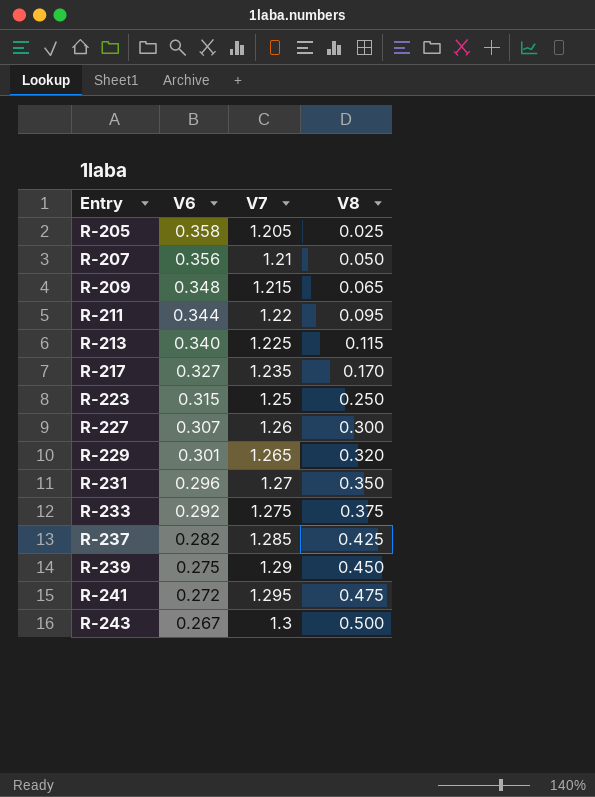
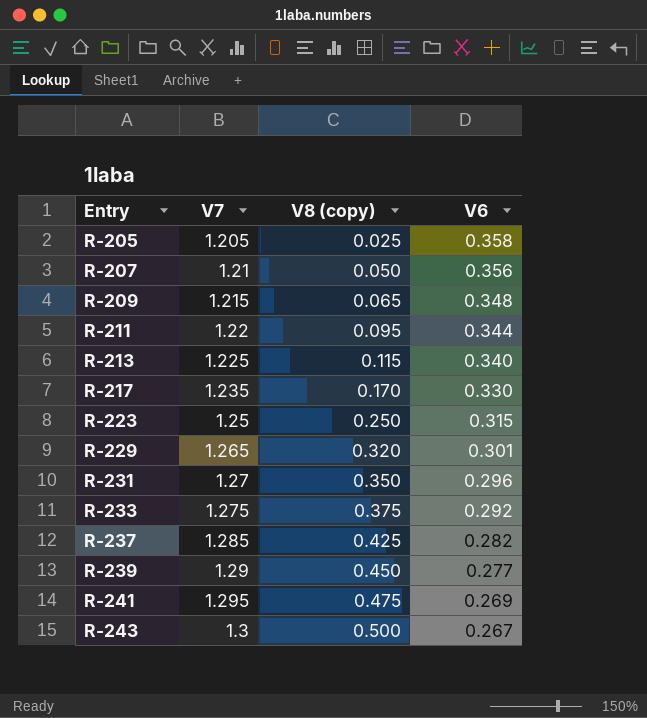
column name: V8 -> V8 (copy)
column V6 | position: 2 -> 4
row R-227: 0.307 | 1.26 | 0.300 -> none
R-217 | V6: 0.327 -> 0.330
R-239 | V6: 0.275 -> 0.277
R-241 | V6: 0.272 -> 0.269

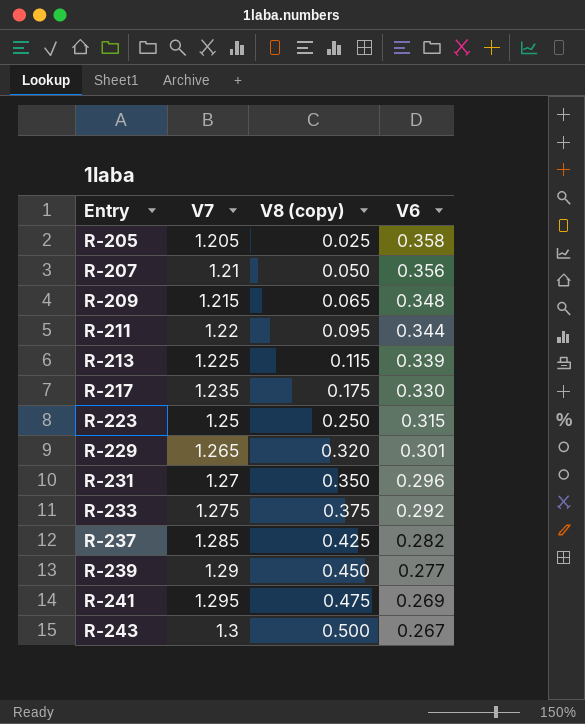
R-213 | V6: 0.340 -> 0.339
R-217 | V8 (copy): 0.170 -> 0.175

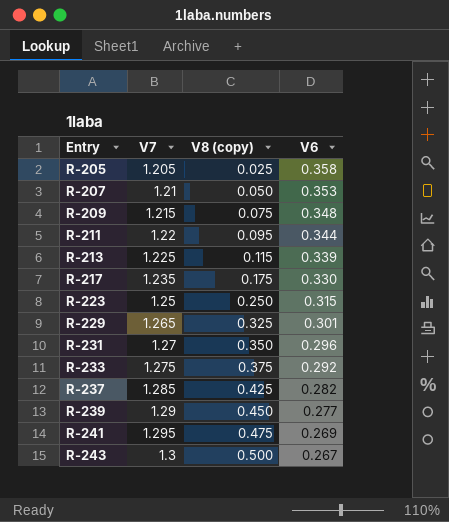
R-207 | V6: 0.356 -> 0.353
R-209 | V8 (copy): 0.065 -> 0.075
R-229 | V8 (copy): 0.320 -> 0.325

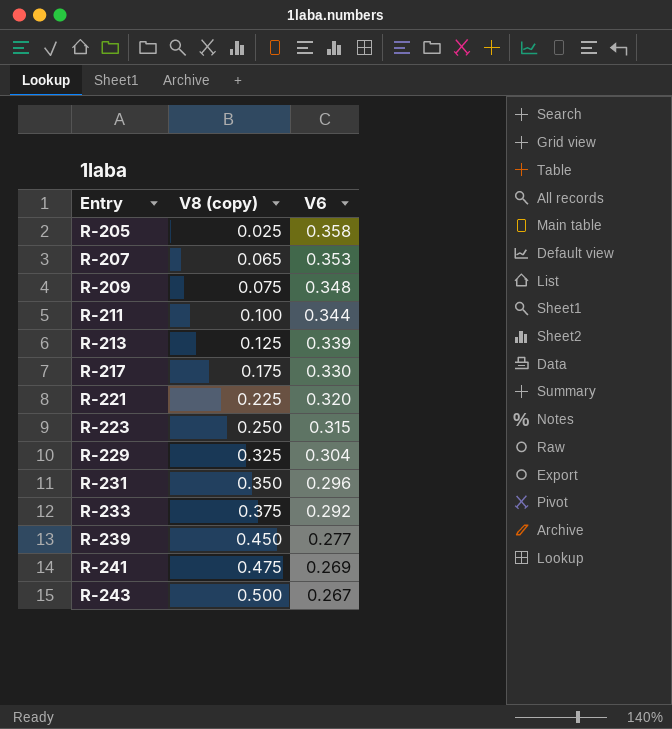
column V7 | position: 2 -> none
row R-237: 1.285 | 0.425 | 0.282 -> none
R-207 | V8 (copy): 0.050 -> 0.065
R-211 | V8 (copy): 0.095 -> 0.100
R-213 | V8 (copy): 0.115 -> 0.125
row R-221: none -> 0.225 | 0.320
R-229 | V6: 0.301 -> 0.304

